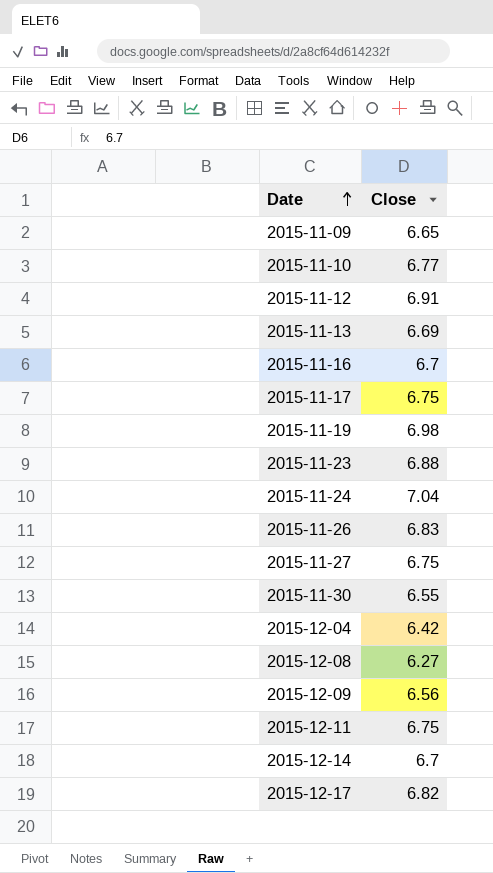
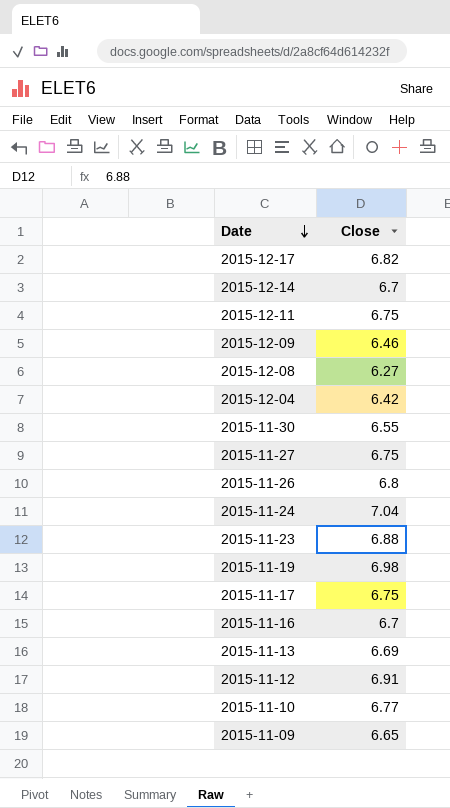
row order: Date ascending -> Date descending
2015-12-09 | Close: 6.56 -> 6.46
2015-11-26 | Close: 6.83 -> 6.8

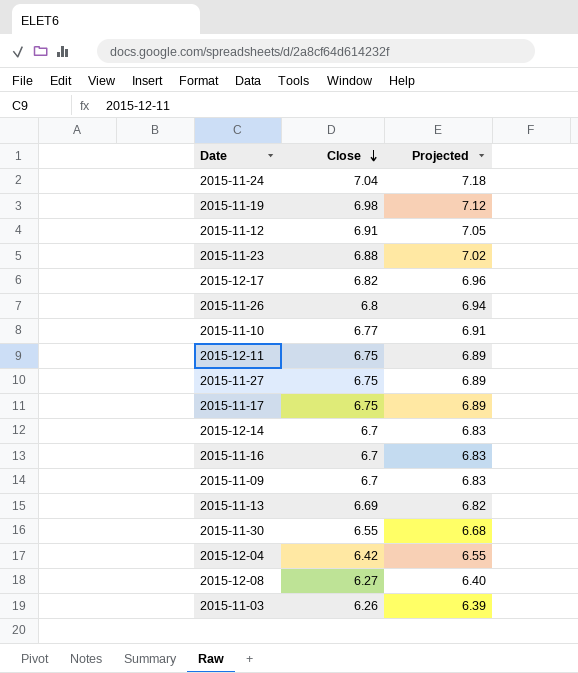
row order: Date descending -> Close descending
column Projected | formula: none -> [Close] * 1.02
row 2015-12-09: 6.46 -> none
2015-11-09 | Close: 6.65 -> 6.7
row 2015-11-03: none -> 6.26 | 6.39

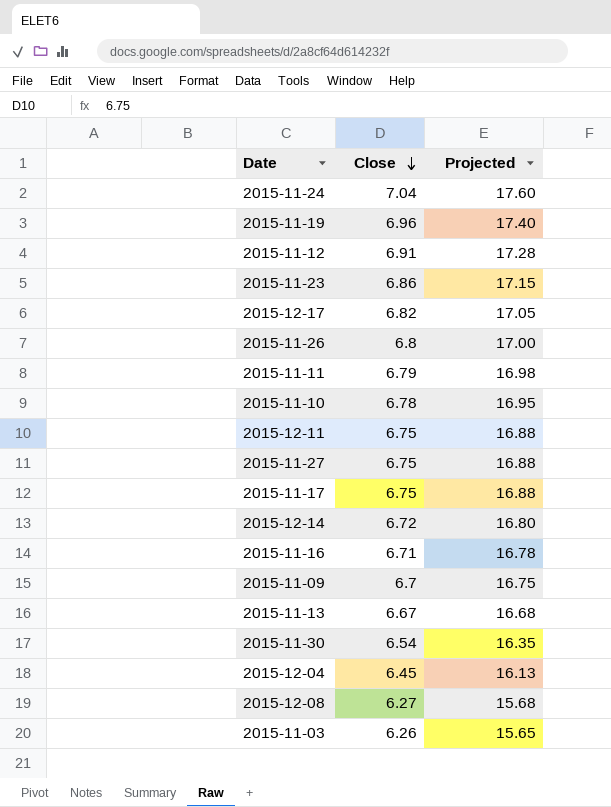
column Projected | formula: [Close] * 1.02 -> [Close] * 2.5
2015-11-19 | Close: 6.98 -> 6.96
2015-11-23 | Close: 6.88 -> 6.86
row 2015-11-11: none -> 6.79 | 16.98
2015-11-10 | Close: 6.77 -> 6.78
2015-12-14 | Close: 6.7 -> 6.72
2015-11-16 | Close: 6.7 -> 6.71
2015-11-13 | Close: 6.69 -> 6.67
2015-11-30 | Close: 6.55 -> 6.54
2015-12-04 | Close: 6.42 -> 6.45

